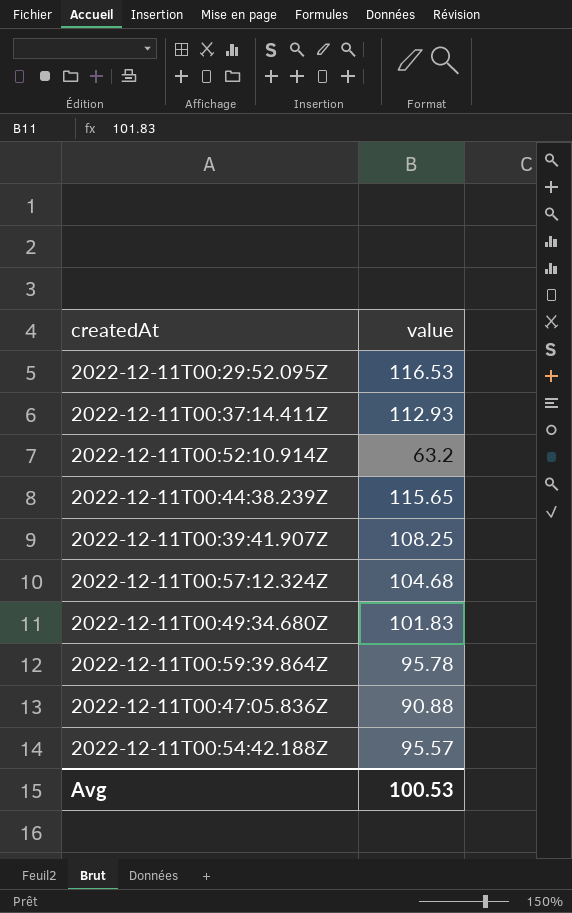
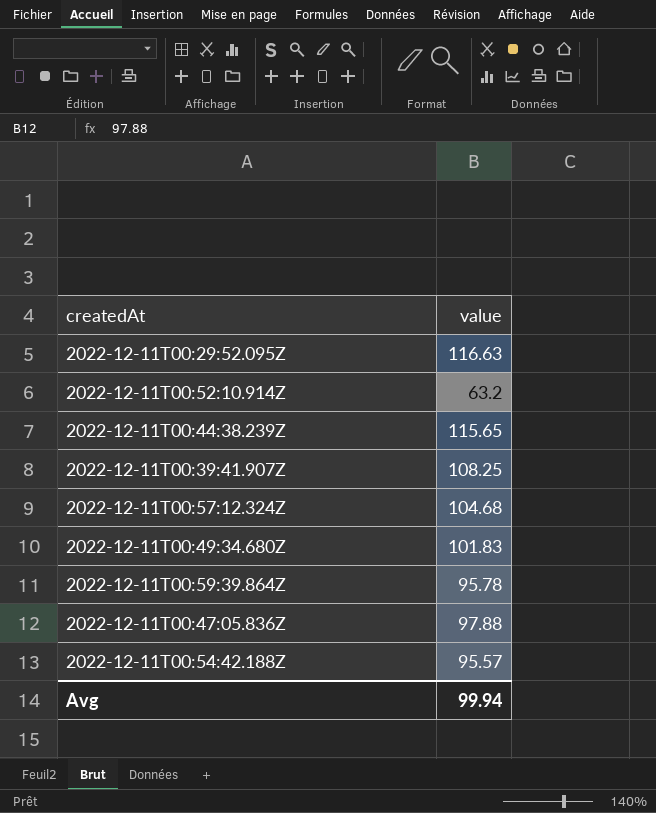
row 2022-12-11T00:37:14.411Z: 112.93 -> none
2022-12-11T00:29:52.095Z | value: 116.53 -> 116.63
2022-12-11T00:47:05.836Z | value: 90.88 -> 97.88
Avg | value: 100.53 -> 99.94

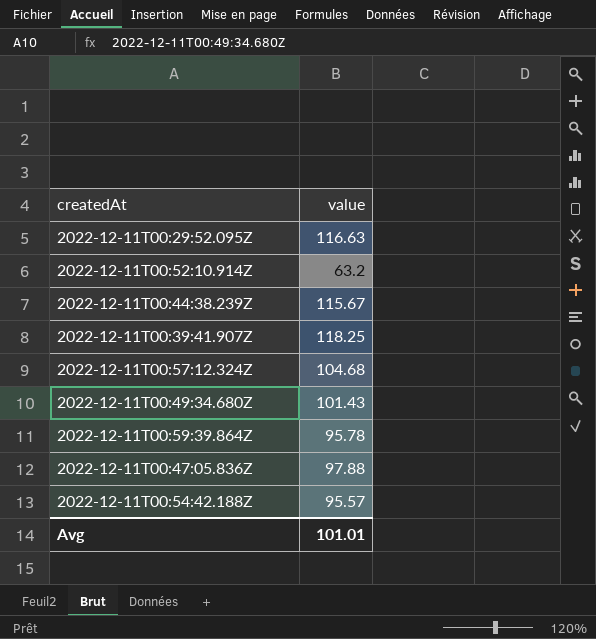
2022-12-11T00:44:38.239Z | value: 115.65 -> 115.67
2022-12-11T00:39:41.907Z | value: 108.25 -> 118.25
2022-12-11T00:49:34.680Z | value: 101.83 -> 101.43
Avg | value: 99.94 -> 101.01

